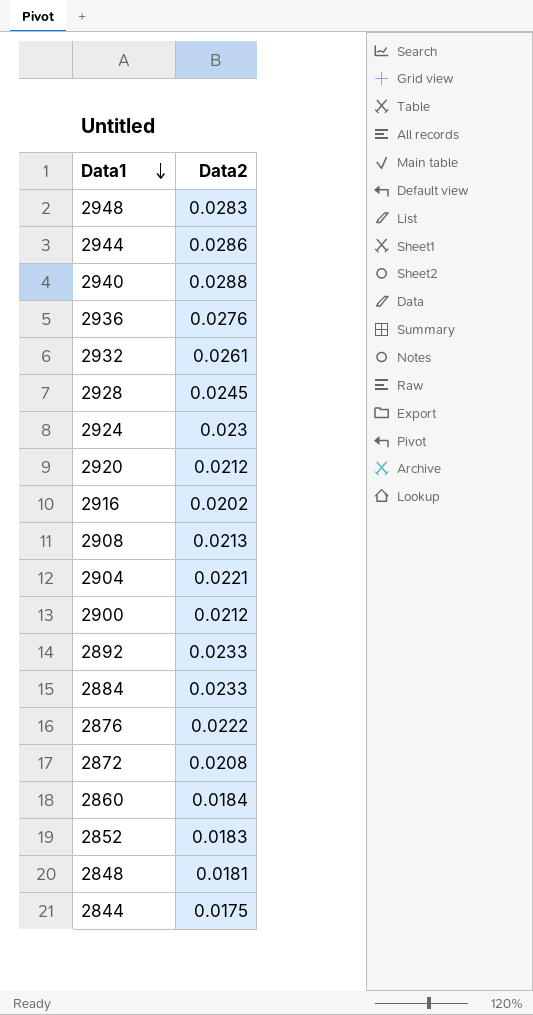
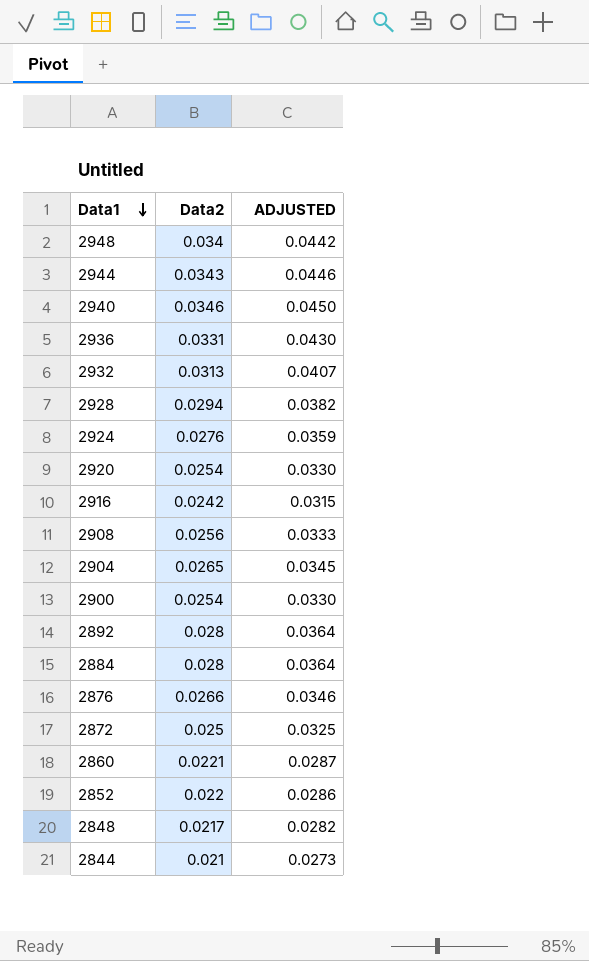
column ADJUSTED | formula: none -> [Data2] * 1.3
2948 | Data2: 0.0283 -> 0.034
2944 | Data2: 0.0286 -> 0.0343
2940 | Data2: 0.0288 -> 0.0346
2936 | Data2: 0.0276 -> 0.0331
2932 | Data2: 0.0261 -> 0.0313
2928 | Data2: 0.0245 -> 0.0294
2924 | Data2: 0.023 -> 0.0276
2920 | Data2: 0.0212 -> 0.0254
2916 | Data2: 0.0202 -> 0.0242
2908 | Data2: 0.0213 -> 0.0256
2904 | Data2: 0.0221 -> 0.0265
2900 | Data2: 0.0212 -> 0.0254
2892 | Data2: 0.0233 -> 0.028
2884 | Data2: 0.0233 -> 0.028
2876 | Data2: 0.0222 -> 0.0266
2872 | Data2: 0.0208 -> 0.025
2860 | Data2: 0.0184 -> 0.0221
2852 | Data2: 0.0183 -> 0.022
2848 | Data2: 0.0181 -> 0.0217
2844 | Data2: 0.0175 -> 0.021

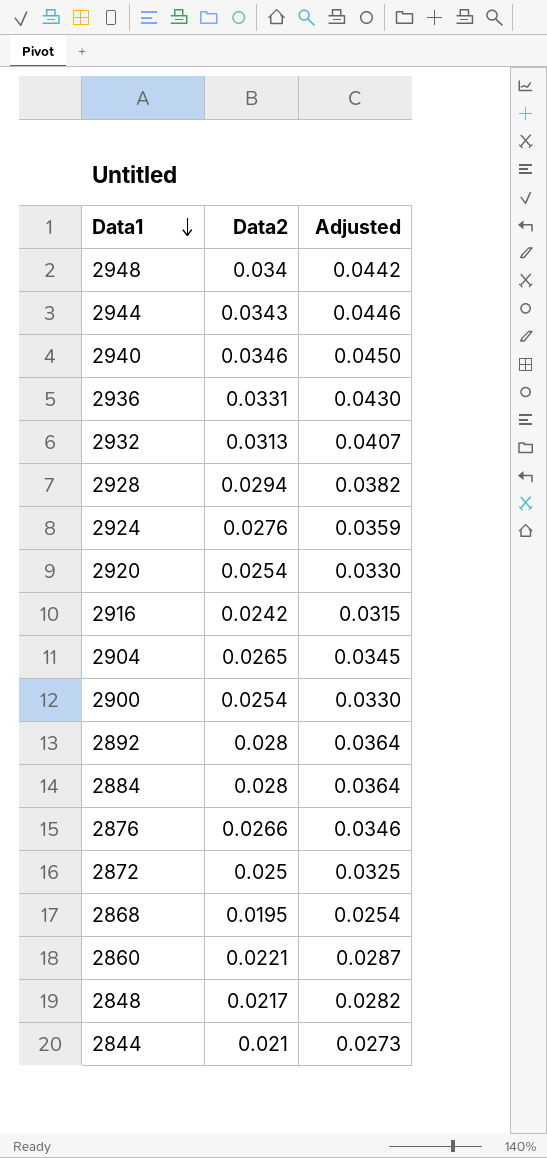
column name: ADJUSTED -> Adjusted
row 2908: 0.0256 | 0.0333 -> none
row 2852: 0.022 | 0.0286 -> none
row 2868: none -> 0.0195 | 0.0254

